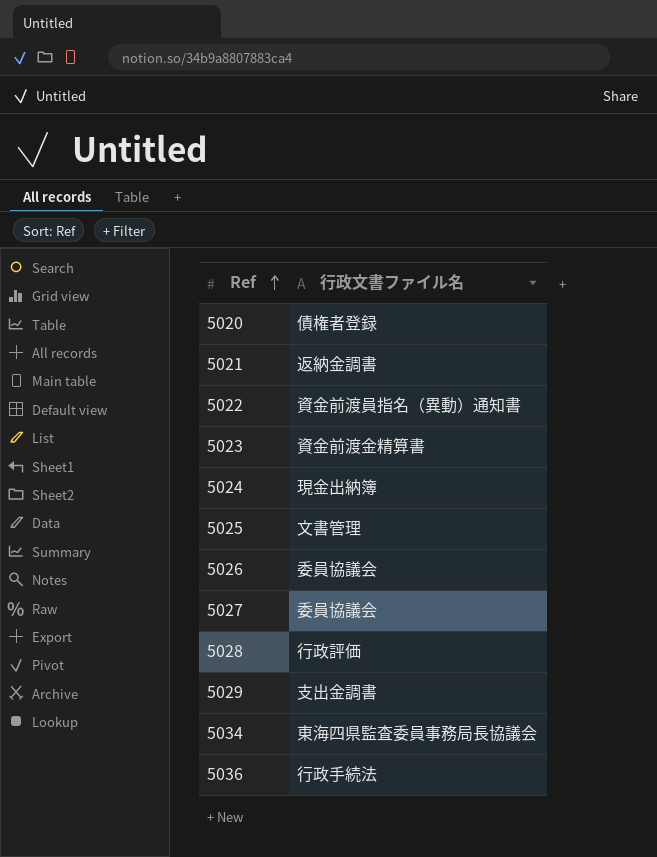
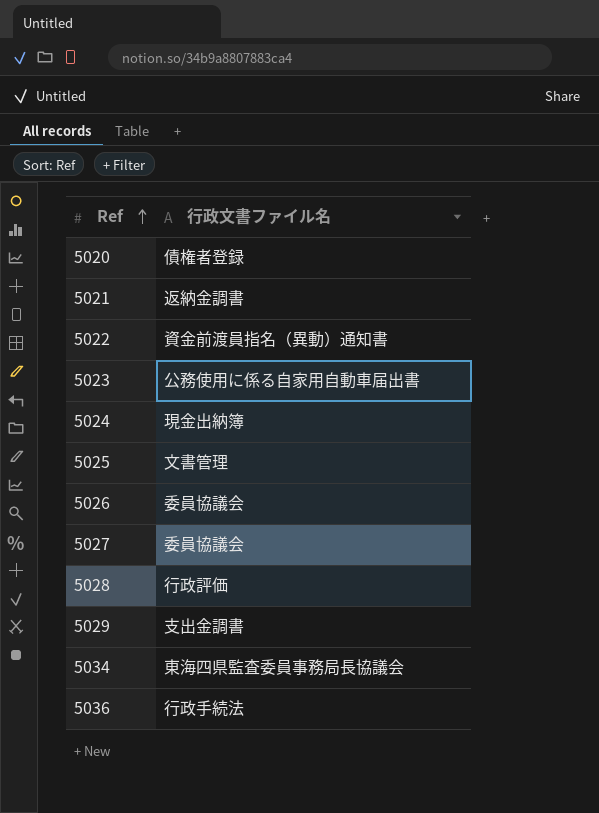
5023 | 行政文書ファイル名: 資金前渡金精算書 -> 公務使用に係る自家用自動車届出書

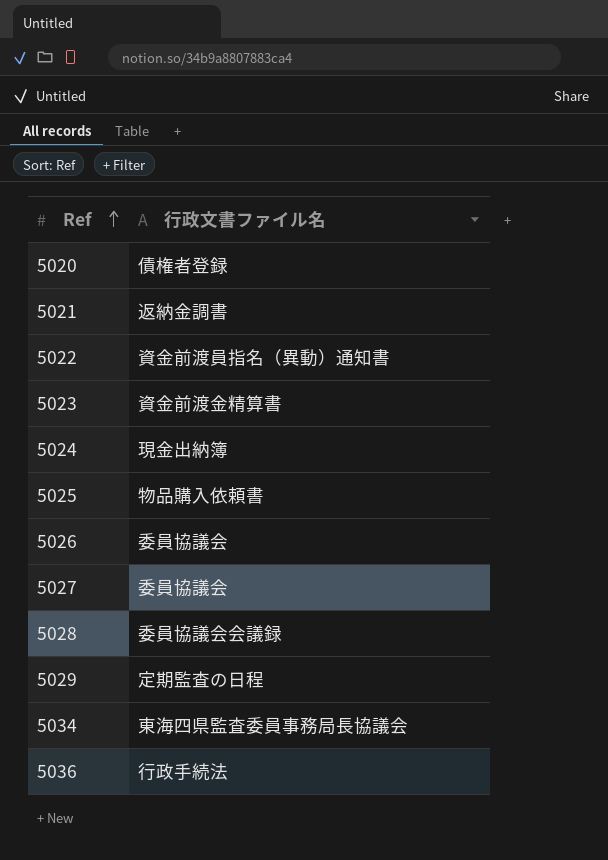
5023 | 行政文書ファイル名: 公務使用に係る自家用自動車届出書 -> 資金前渡金精算書
5025 | 行政文書ファイル名: 文書管理 -> 物品購入依頼書
5028 | 行政文書ファイル名: 行政評価 -> 委員協議会会議録
5029 | 行政文書ファイル名: 支出金調書 -> 定期監査の日程

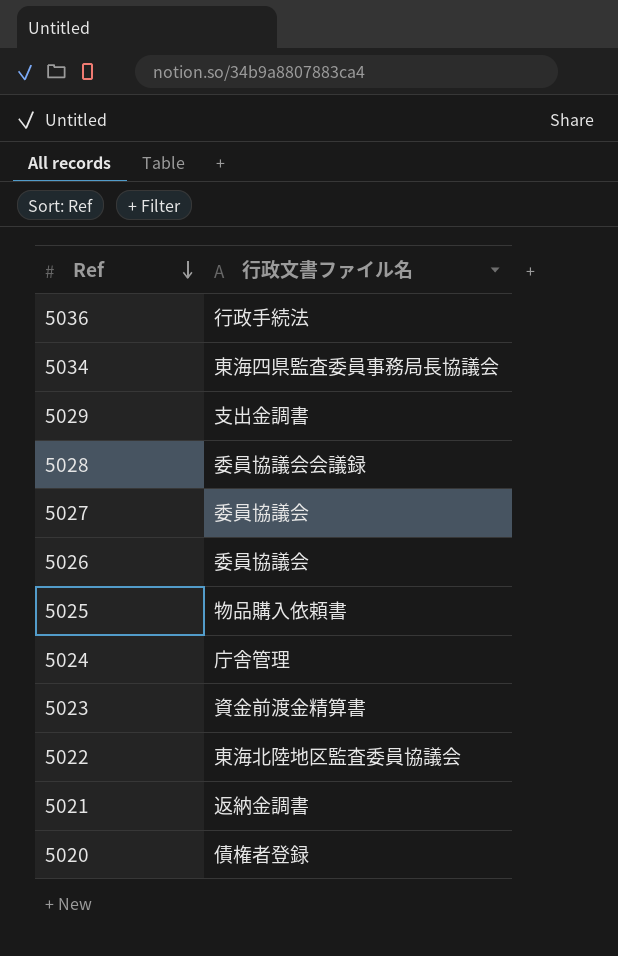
row order: Ref ascending -> Ref descending
5029 | 行政文書ファイル名: 定期監査の日程 -> 支出金調書
5024 | 行政文書ファイル名: 現金出納簿 -> 庁舎管理
5022 | 行政文書ファイル名: 資金前渡員指名（異動）通知書 -> 東海北陸地区監査委員協議会

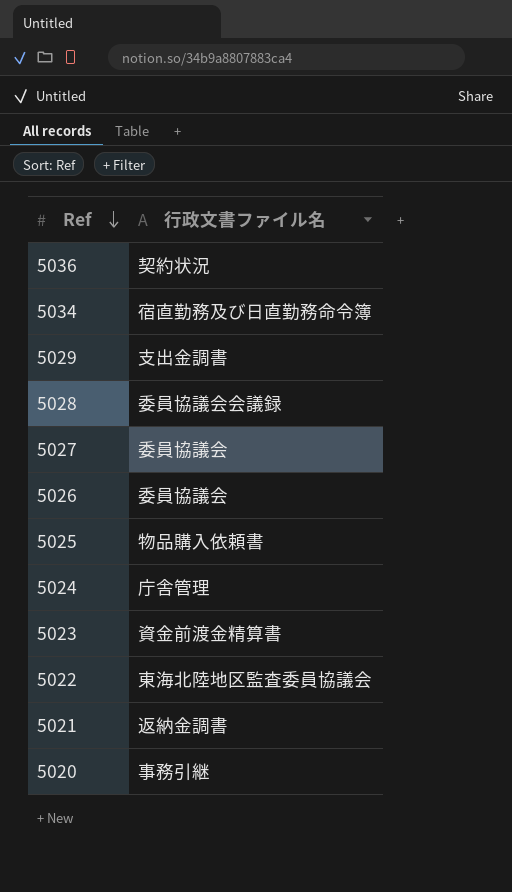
5036 | 行政文書ファイル名: 行政手続法 -> 契約状況
5034 | 行政文書ファイル名: 東海四県監査委員事務局長協議会 -> 宿直勤務及び日直勤務命令簿
5020 | 行政文書ファイル名: 債権者登録 -> 事務引継

